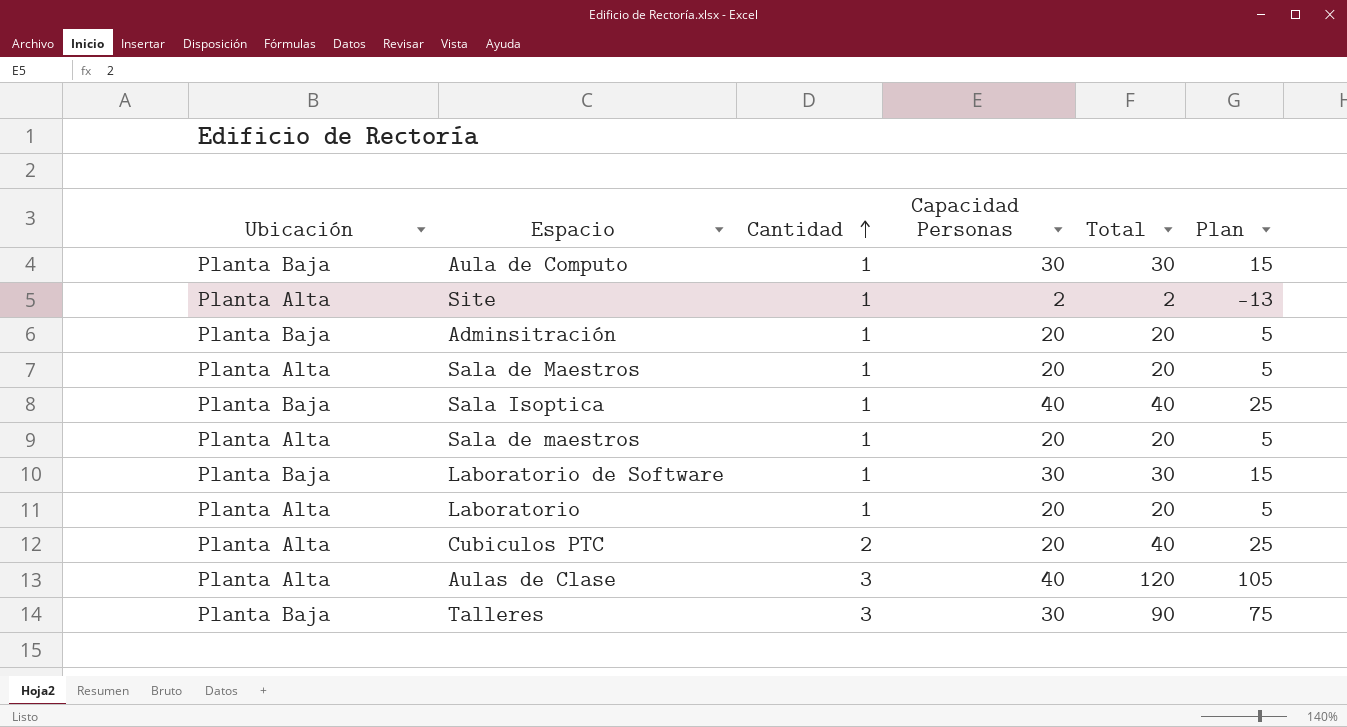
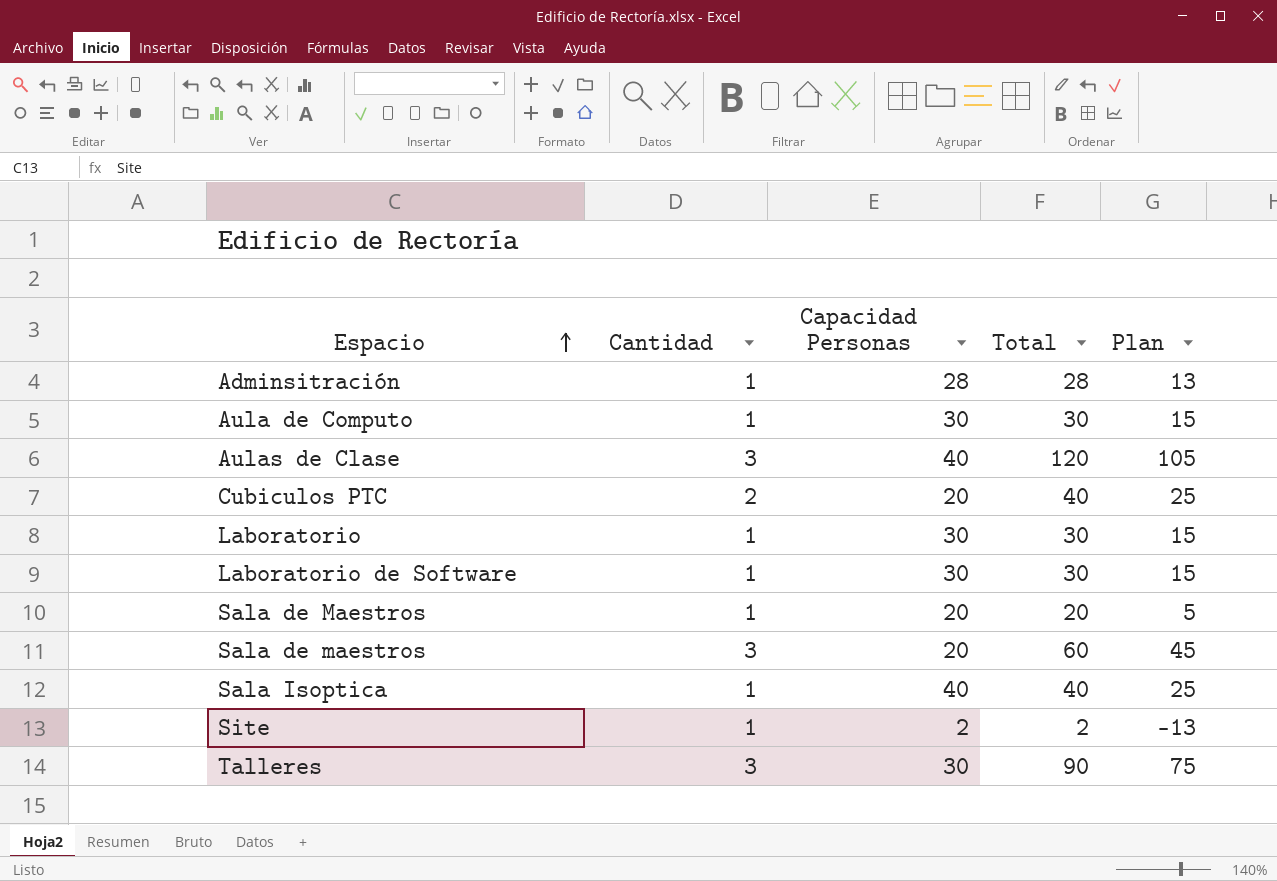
row order: Cantidad ascending -> Espacio ascending
column Ubicación | position: 1 -> none
Adminsitración | Capacidad Personas: 20 -> 28
Adminsitración | Total: 20 -> 28
Adminsitración | Plan: 5 -> 13
Laboratorio | Capacidad Personas: 20 -> 30
Laboratorio | Total: 20 -> 30
Laboratorio | Plan: 5 -> 15
Sala de maestros | Cantidad: 1 -> 3
Sala de maestros | Total: 20 -> 60
Sala de maestros | Plan: 5 -> 45

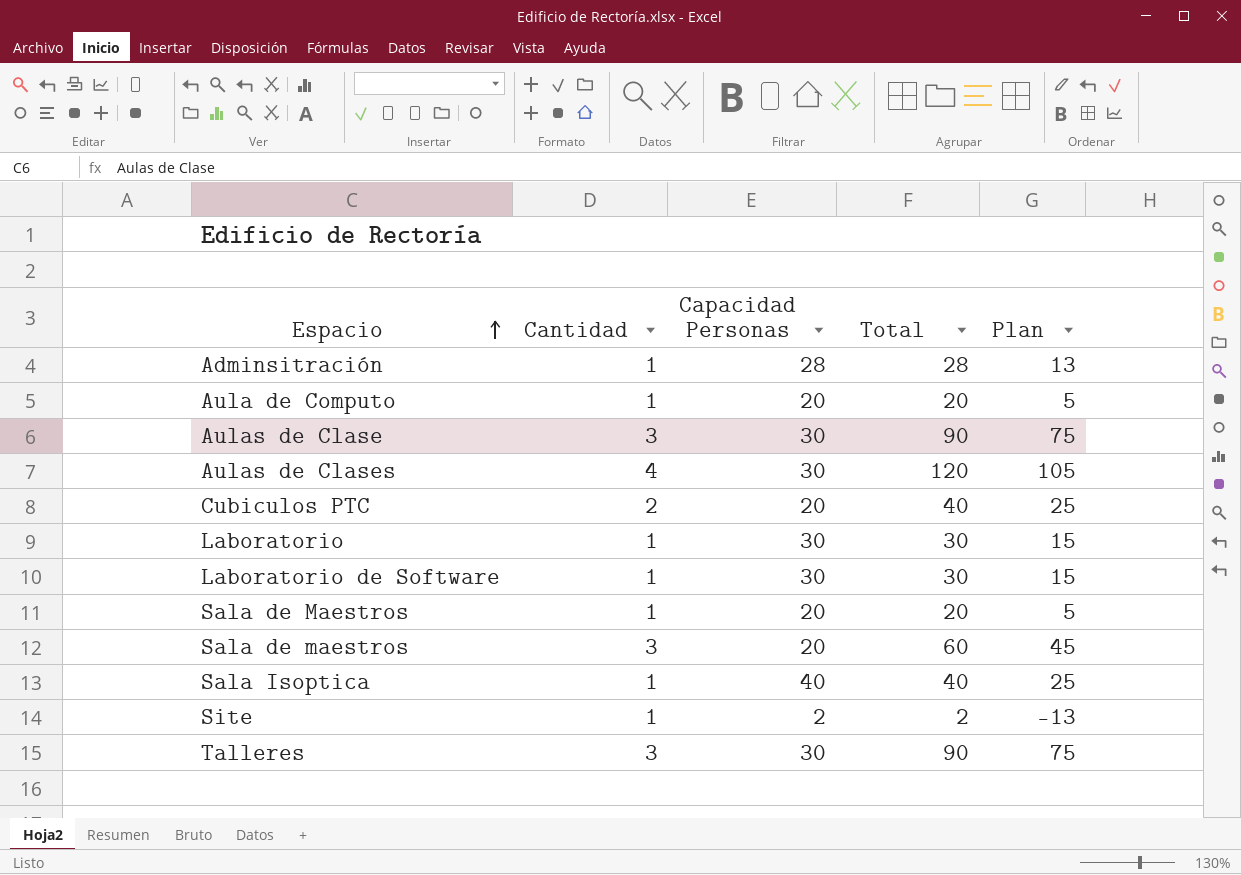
Aula de Computo | Capacidad Personas: 30 -> 20
Aula de Computo | Total: 30 -> 20
Aula de Computo | Plan: 15 -> 5
Aulas de Clase | Capacidad Personas: 40 -> 30
Aulas de Clase | Total: 120 -> 90
Aulas de Clase | Plan: 105 -> 75
row Aulas de Clases: none -> 4 | 30 | 120 | 105

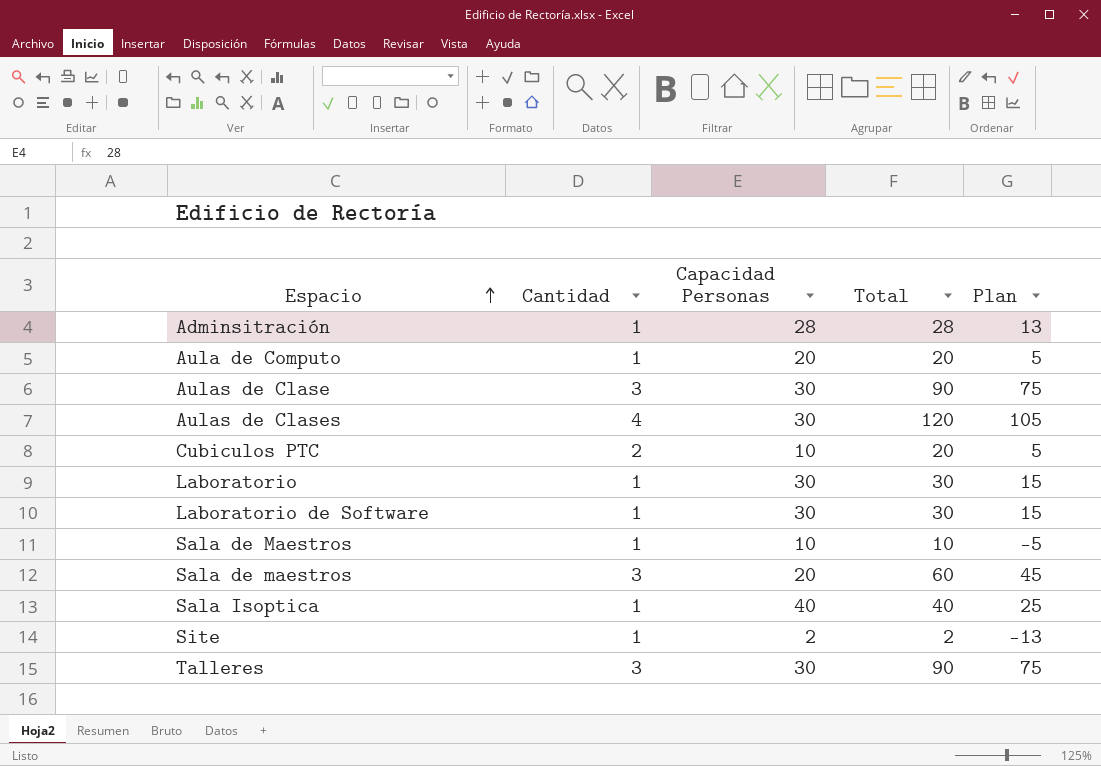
Cubiculos PTC | Capacidad Personas: 20 -> 10
Cubiculos PTC | Total: 40 -> 20
Cubiculos PTC | Plan: 25 -> 5
Sala de Maestros | Capacidad Personas: 20 -> 10
Sala de Maestros | Total: 20 -> 10
Sala de Maestros | Plan: 5 -> -5

